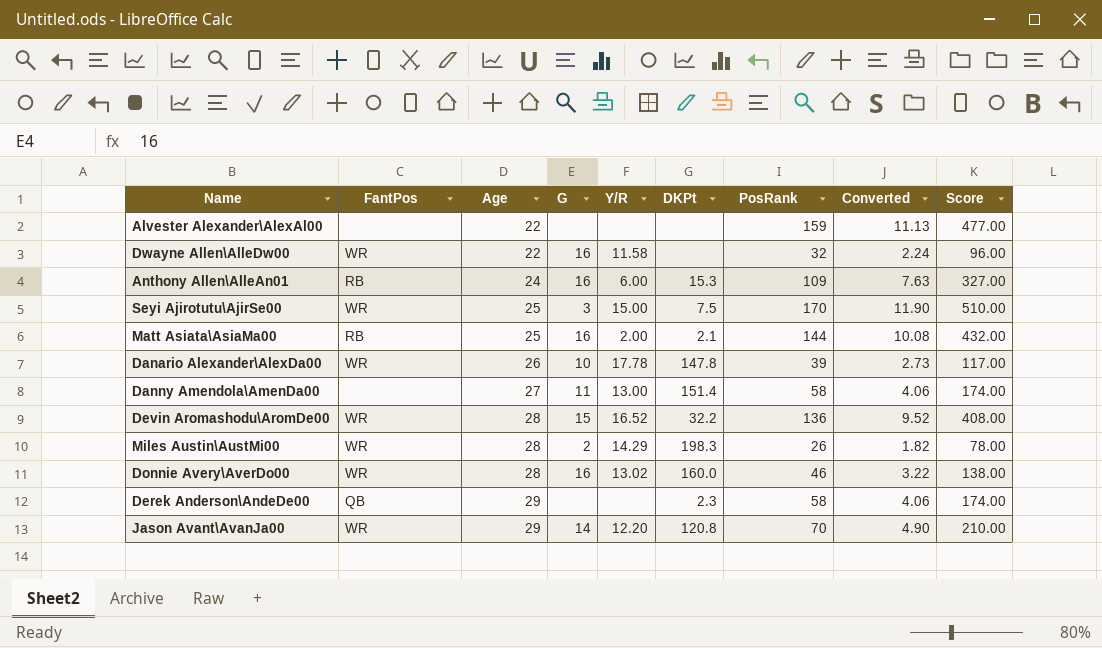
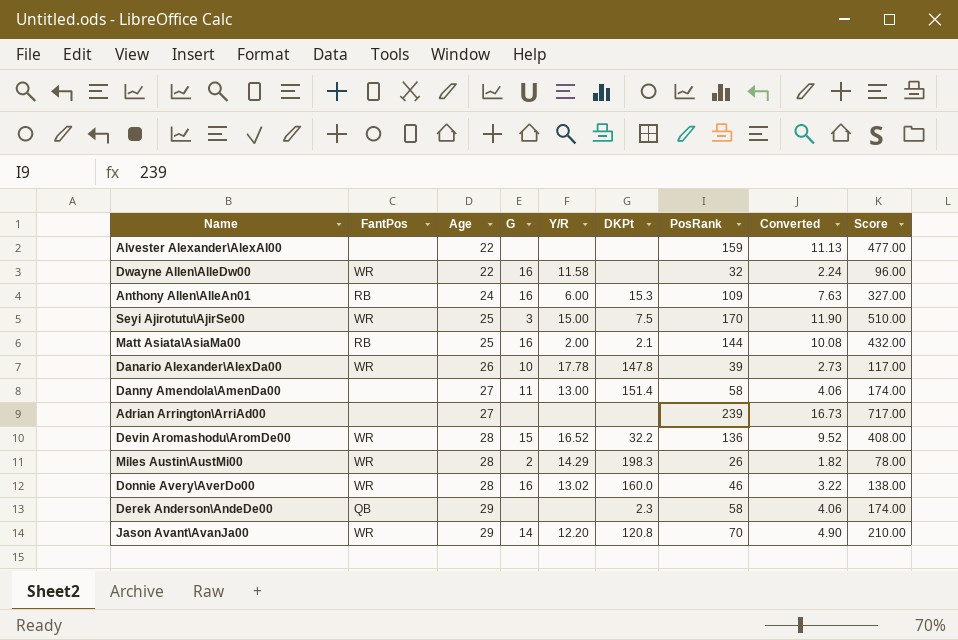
row Adrian Arrington\ArriAd00: none -> none | 27 | none | none | none | 239 | 16.73 | 717.00

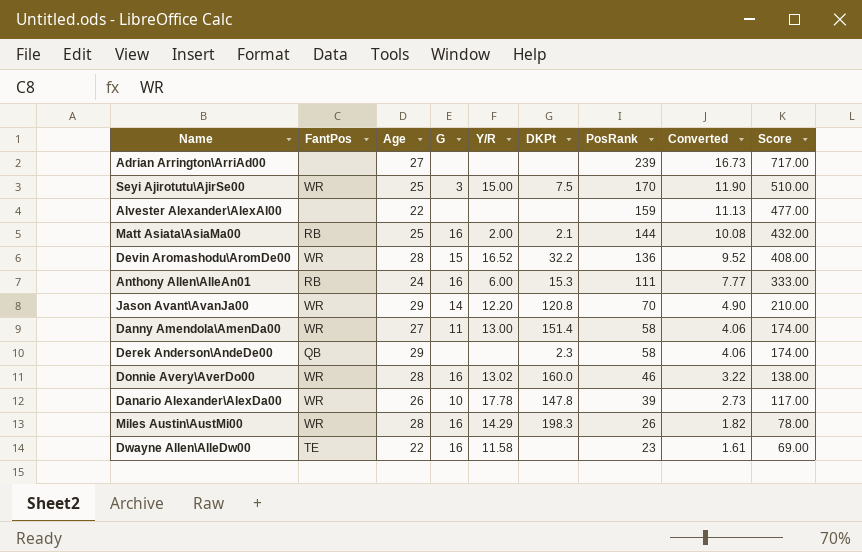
row order: Age ascending -> PosRank descending
Anthony Allen\AlleAn01 | PosRank: 109 -> 111
Anthony Allen\AlleAn01 | Converted: 7.63 -> 7.77
Anthony Allen\AlleAn01 | Score: 327.00 -> 333.00
Danny Amendola\AmenDa00 | FantPos: none -> WR
Miles Austin\AustMi00 | G: 2 -> 16
Dwayne Allen\AlleDw00 | FantPos: WR -> TE
Dwayne Allen\AlleDw00 | PosRank: 32 -> 23
Dwayne Allen\AlleDw00 | Converted: 2.24 -> 1.61
Dwayne Allen\AlleDw00 | Score: 96.00 -> 69.00

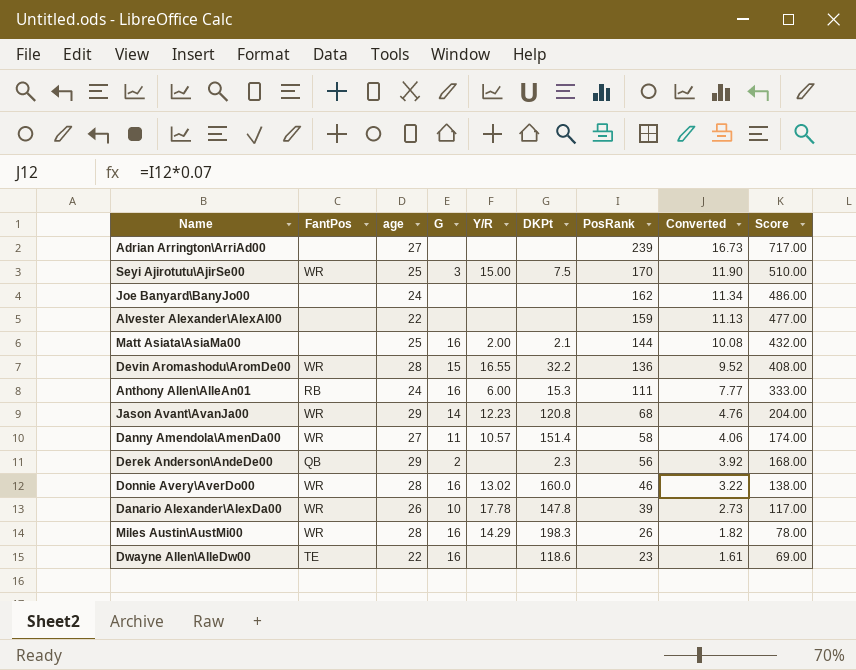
column name: Age -> age
row Joe Banyard\BanyJo00: none -> none | 24 | none | none | none | 162 | 11.34 | 486.00
Matt Asiata\AsiaMa00 | FantPos: RB -> none
Devin Aromashodu\AromDe00 | Y/R: 16.52 -> 16.55
Jason Avant\AvanJa00 | Y/R: 12.20 -> 12.23
Jason Avant\AvanJa00 | PosRank: 70 -> 68
Jason Avant\AvanJa00 | Converted: 4.90 -> 4.76
Jason Avant\AvanJa00 | Score: 210.00 -> 204.00
Danny Amendola\AmenDa00 | Y/R: 13.00 -> 10.57
Derek Anderson\AndeDe00 | G: none -> 2
Derek Anderson\AndeDe00 | PosRank: 58 -> 56
Derek Anderson\AndeDe00 | Converted: 4.06 -> 3.92
Derek Anderson\AndeDe00 | Score: 174.00 -> 168.00
Dwayne Allen\AlleDw00 | Y/R: 11.58 -> none
Dwayne Allen\AlleDw00 | DKPt: none -> 118.6

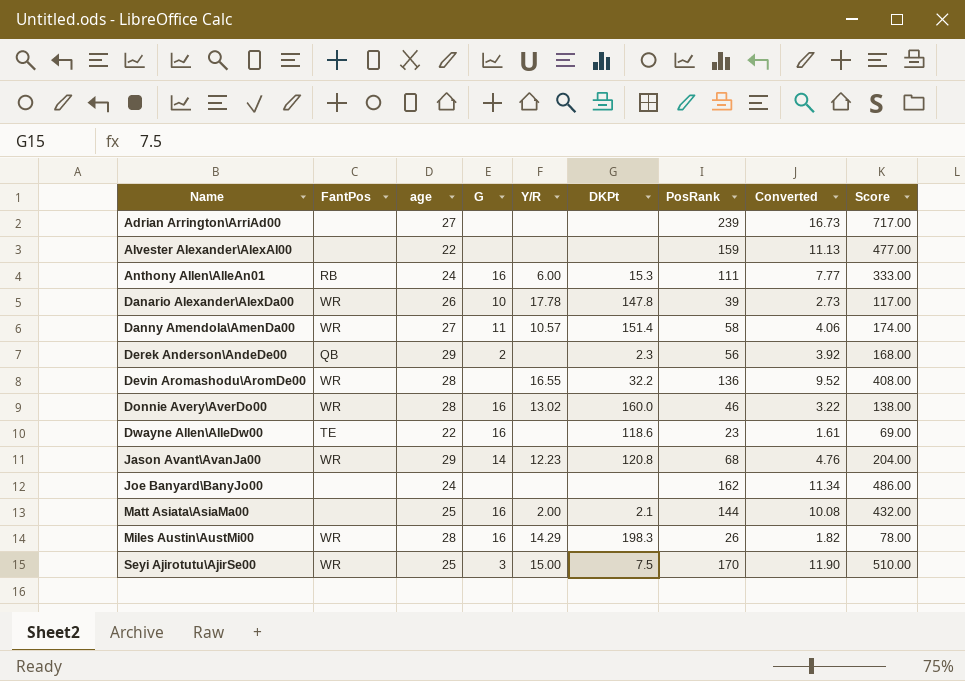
row order: PosRank descending -> Name ascending
Devin Aromashodu\AromDe00 | G: 15 -> none

